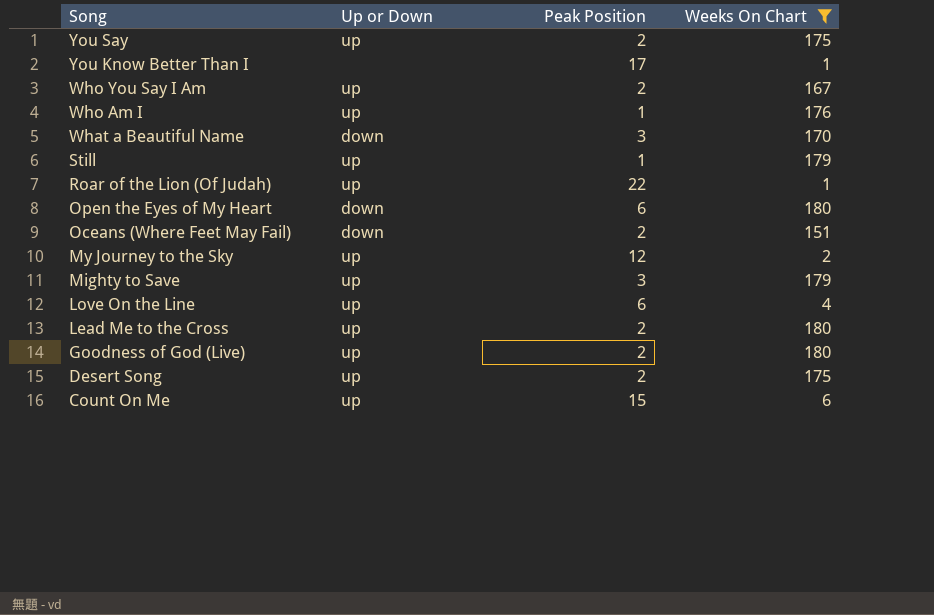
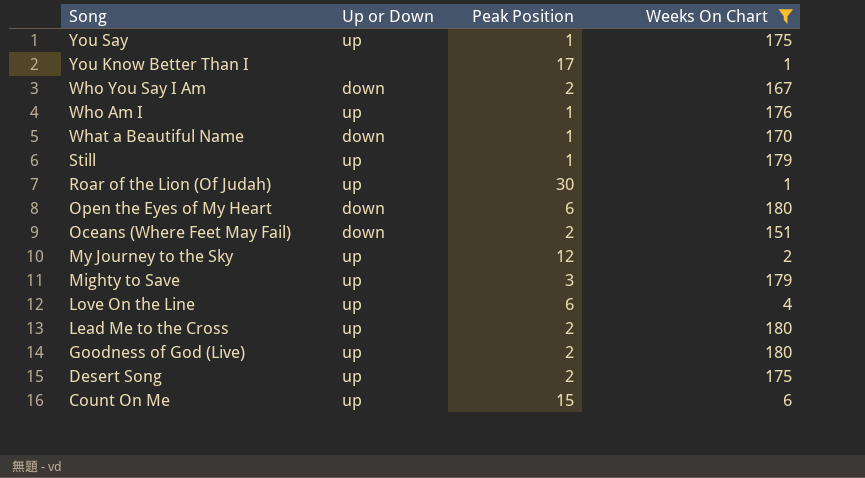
You Say | Peak Position: 2 -> 1
Who You Say I Am | Up or Down: up -> down
What a Beautiful Name | Peak Position: 3 -> 1
Roar of the Lion (Of Judah) | Peak Position: 22 -> 30

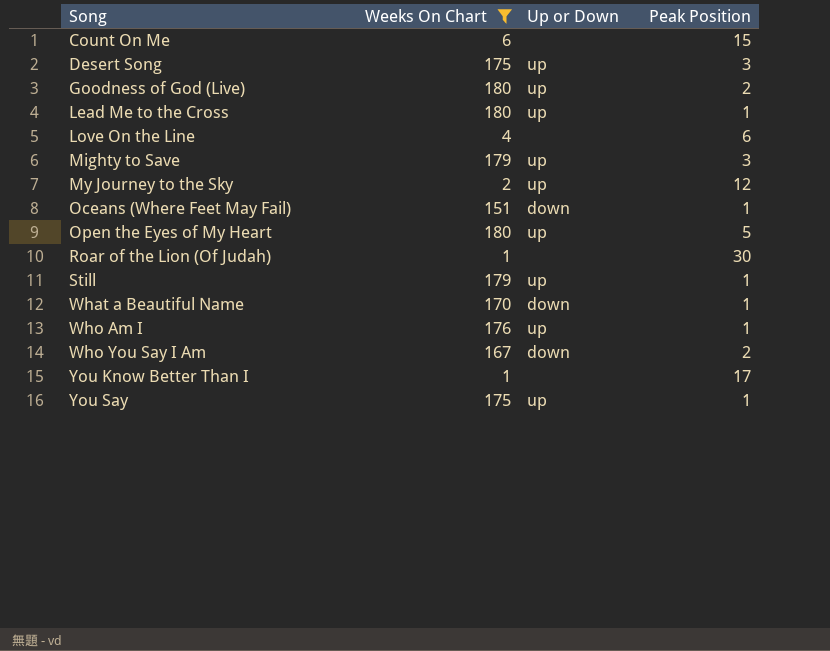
row order: Song descending -> Song ascending
column Weeks On Chart | position: 4 -> 2
Count On Me | Up or Down: up -> none
Desert Song | Peak Position: 2 -> 3
Lead Me to the Cross | Peak Position: 2 -> 1
Love On the Line | Up or Down: up -> none
Oceans (Where Feet May Fail) | Peak Position: 2 -> 1
Open the Eyes of My Heart | Up or Down: down -> up
Open the Eyes of My Heart | Peak Position: 6 -> 5
Roar of the Lion (Of Judah) | Up or Down: up -> none

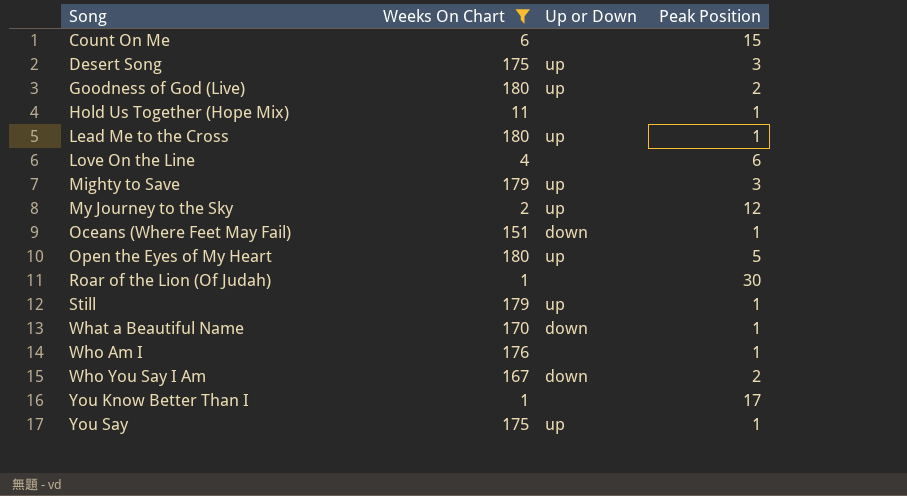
row Hold Us Together (Hope Mix): none -> 11 | none | 1
Who Am I | Up or Down: up -> none

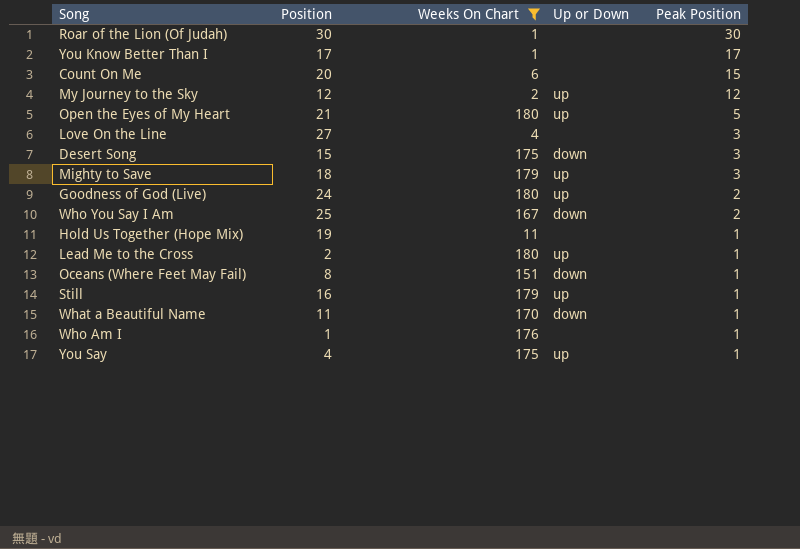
row order: Song ascending -> Peak Position descending
column Position | position: none -> 2
Love On the Line | Peak Position: 6 -> 3
Desert Song | Up or Down: up -> down

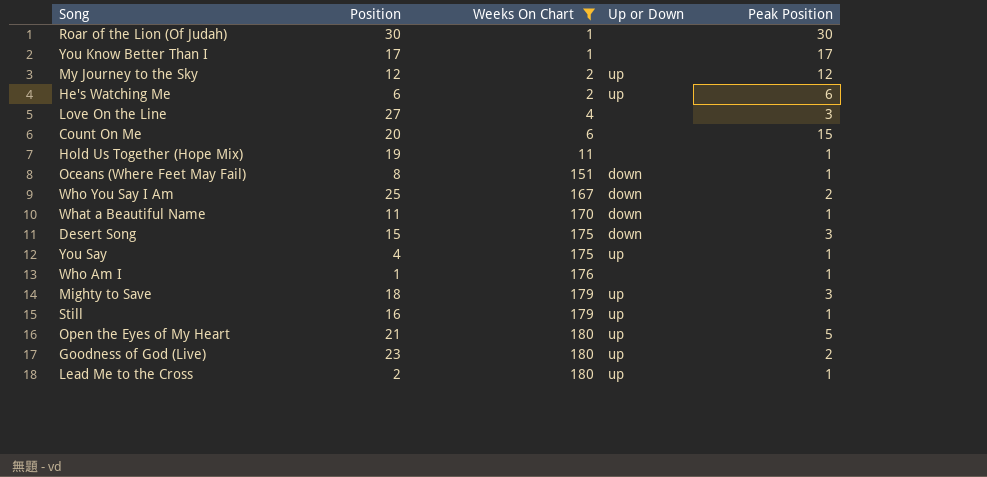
row order: Peak Position descending -> Weeks On Chart ascending
row He's Watching Me: none -> 6 | 2 | up | 6
Goodness of God (Live) | Position: 24 -> 23

